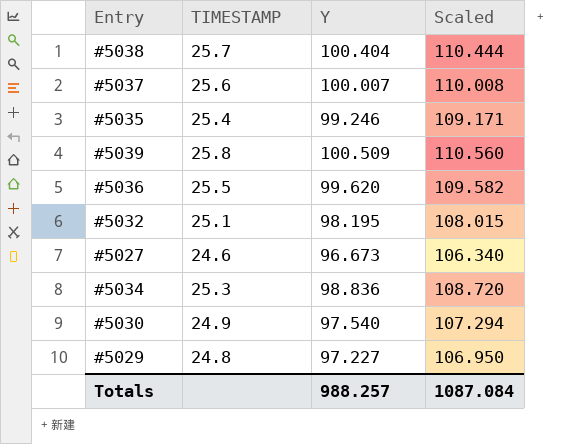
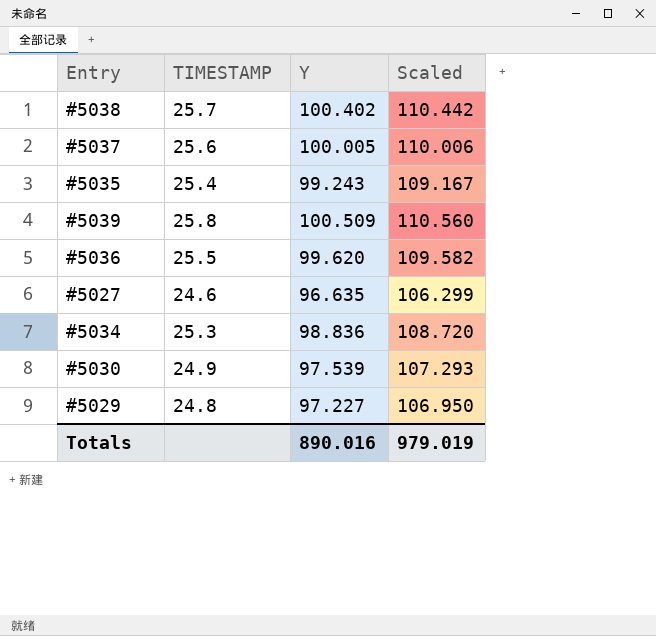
row #5032: 25.1 | 98.195 | 108.015 -> none
#5038 | Y: 100.404 -> 100.402
#5038 | Scaled: 110.444 -> 110.442
#5037 | Y: 100.007 -> 100.005
#5037 | Scaled: 110.008 -> 110.006
#5035 | Y: 99.246 -> 99.243
#5035 | Scaled: 109.171 -> 109.167
#5027 | Y: 96.673 -> 96.635
#5027 | Scaled: 106.340 -> 106.299
#5030 | Y: 97.540 -> 97.539
#5030 | Scaled: 107.294 -> 107.293
Totals | Y: 988.257 -> 890.016
Totals | Scaled: 1087.084 -> 979.019

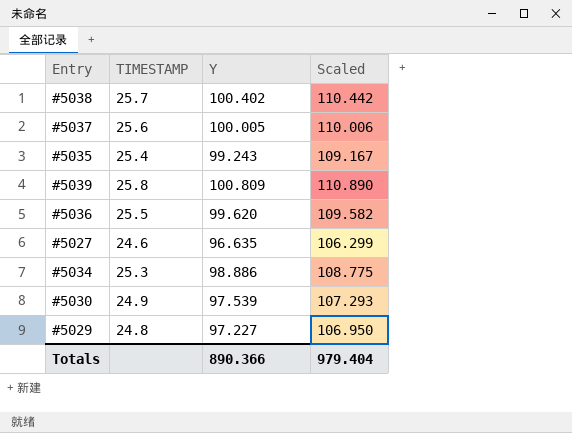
#5039 | Y: 100.509 -> 100.809
#5039 | Scaled: 110.560 -> 110.890
#5034 | Y: 98.836 -> 98.886
#5034 | Scaled: 108.720 -> 108.775
Totals | Y: 890.016 -> 890.366
Totals | Scaled: 979.019 -> 979.404

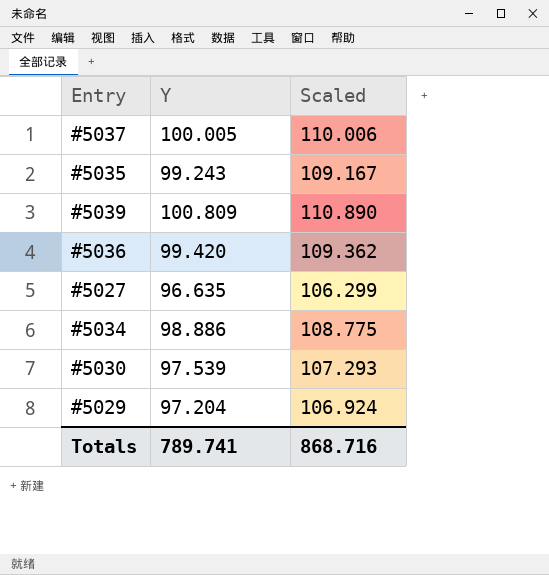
column TIMESTAMP | position: 2 -> none
row #5038: 25.7 | 100.402 | 110.442 -> none
#5036 | Y: 99.620 -> 99.420
#5036 | Scaled: 109.582 -> 109.362
#5029 | Y: 97.227 -> 97.204
#5029 | Scaled: 106.950 -> 106.924
Totals | Y: 890.366 -> 789.741
Totals | Scaled: 979.404 -> 868.716

